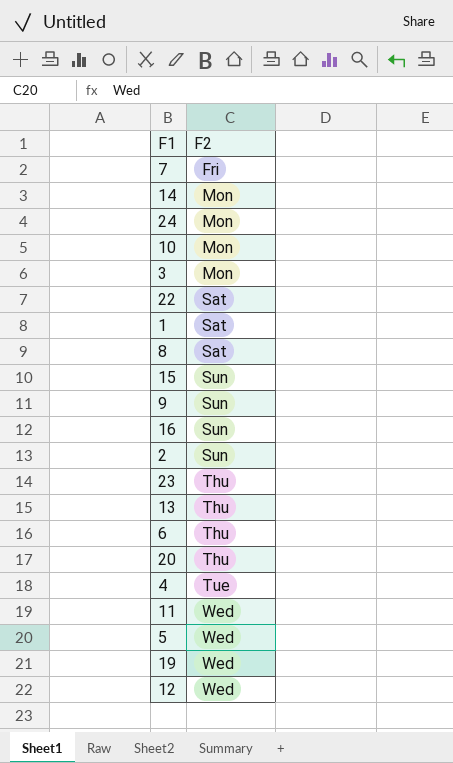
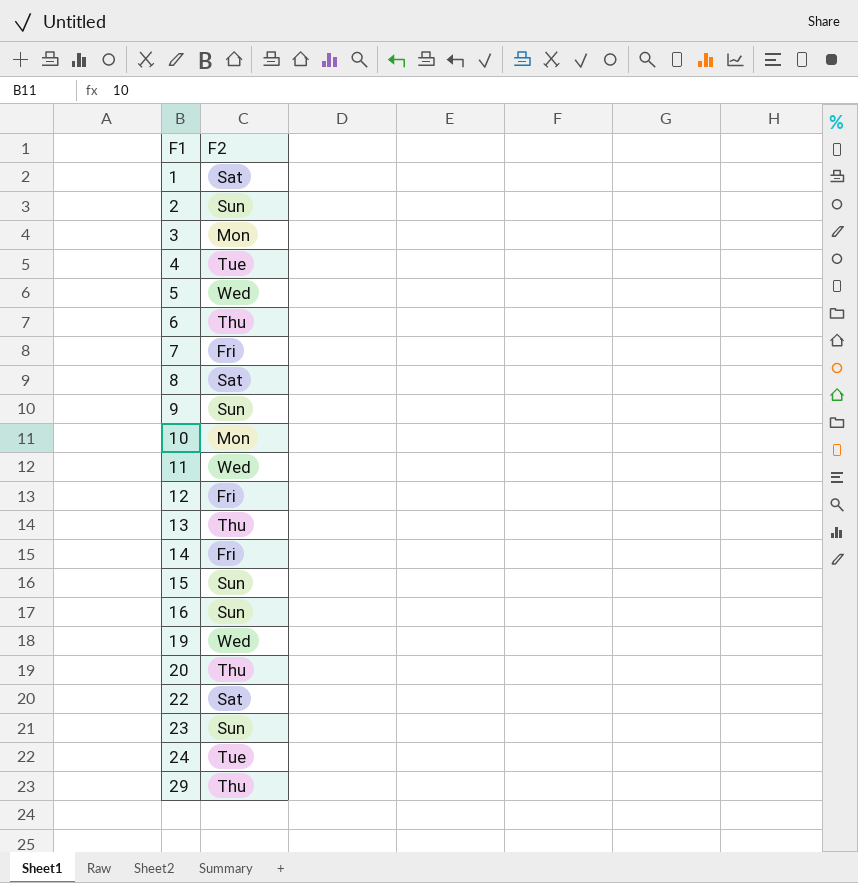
row order: F2 ascending -> F1 ascending
12 | F2: Wed -> Fri
14 | F2: Mon -> Fri
23 | F2: Thu -> Sun
24 | F2: Mon -> Tue
row 29: none -> Thu

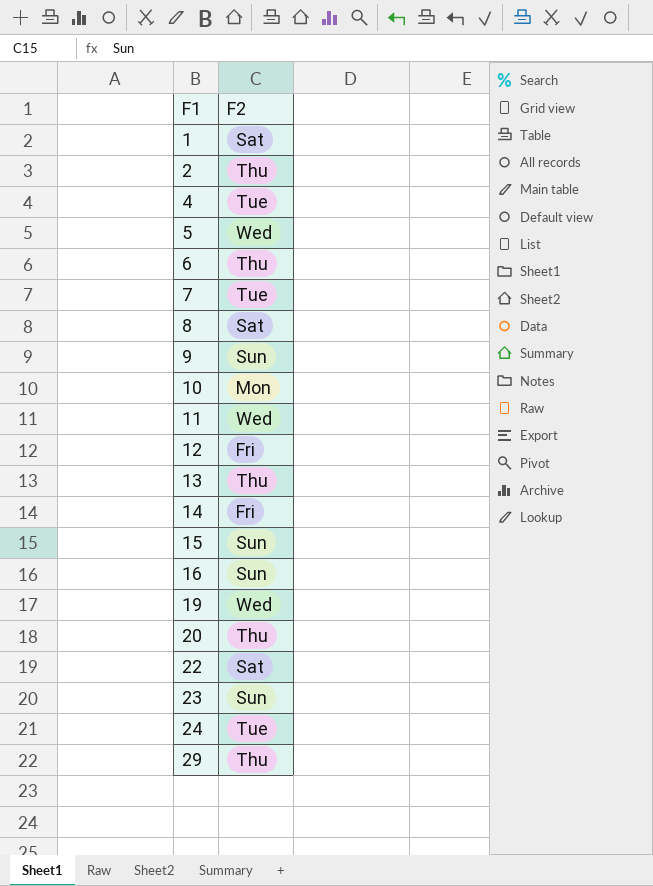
row 3: Mon -> none
2 | F2: Sun -> Thu
7 | F2: Fri -> Tue

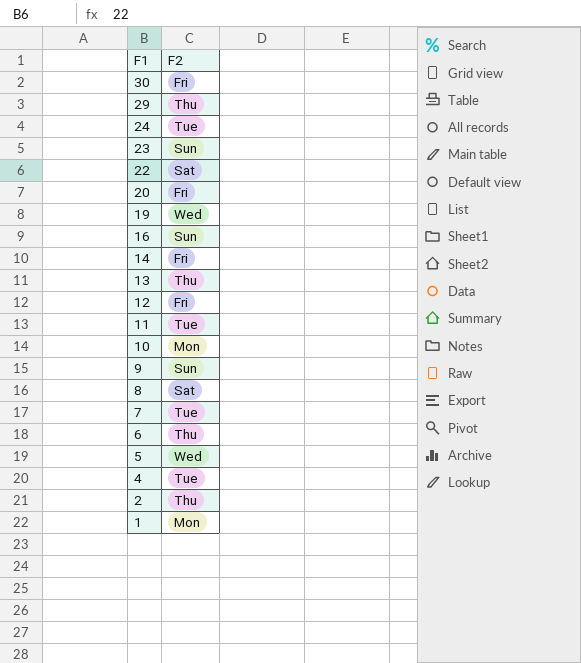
row order: F1 ascending -> F1 descending
row 15: Sun -> none
row 30: none -> Fri
20 | F2: Thu -> Fri
11 | F2: Wed -> Tue
1 | F2: Sat -> Mon

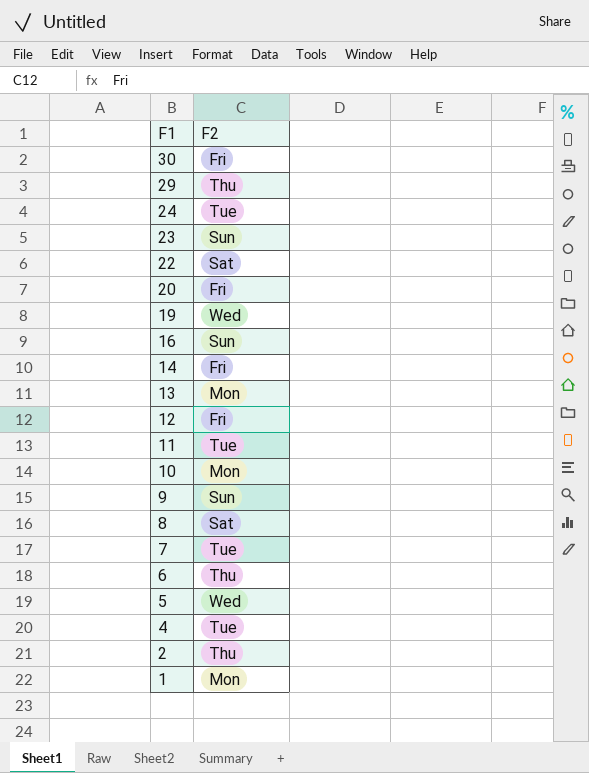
13 | F2: Thu -> Mon

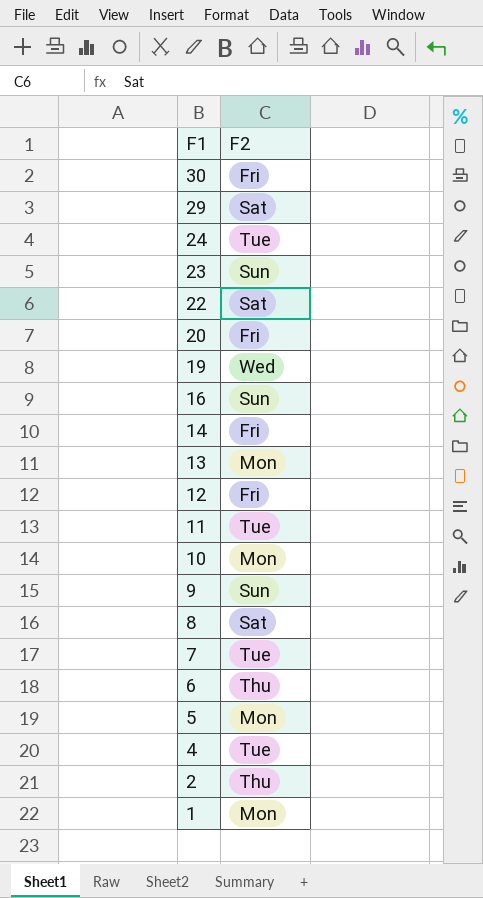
29 | F2: Thu -> Sat
5 | F2: Wed -> Mon

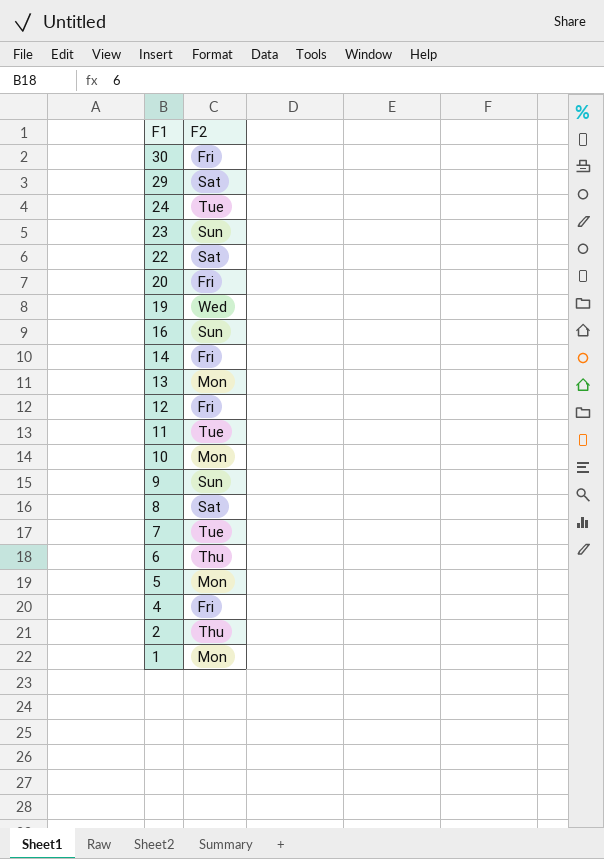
4 | F2: Tue -> Fri

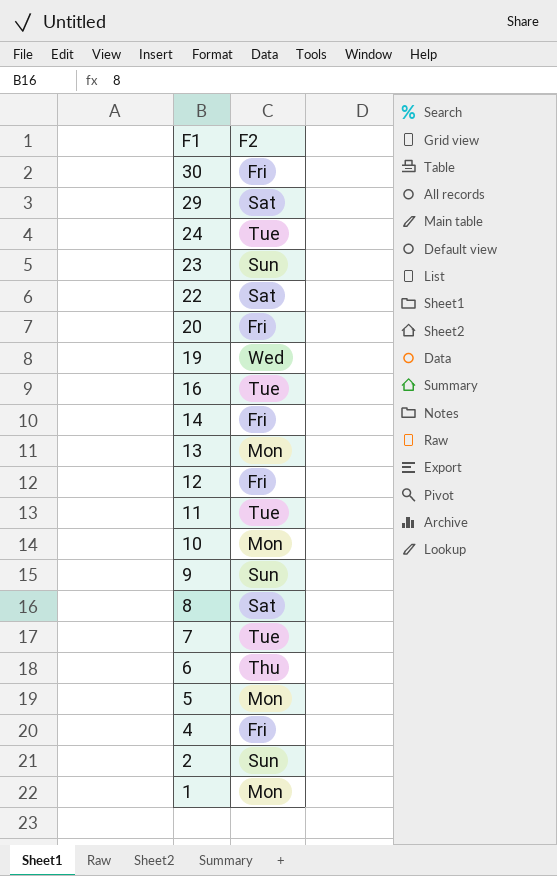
16 | F2: Sun -> Tue
2 | F2: Thu -> Sun

